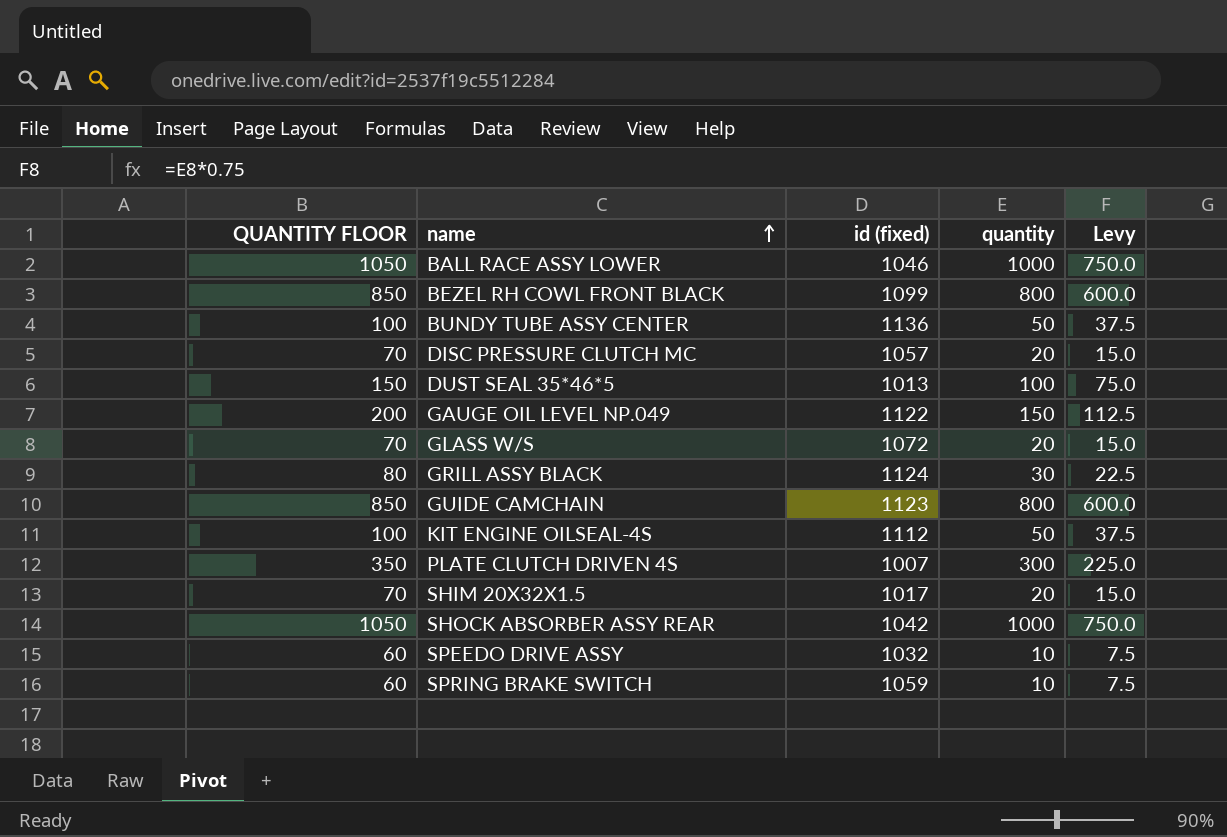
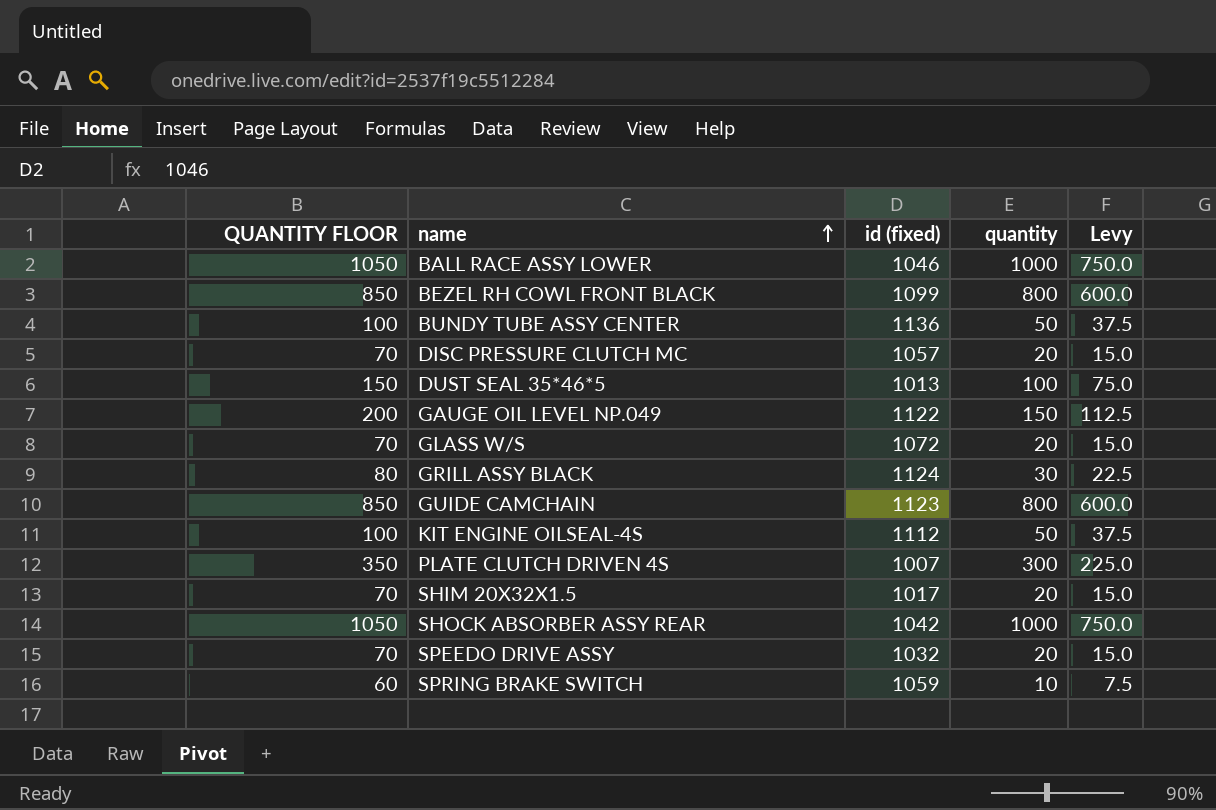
SPEEDO DRIVE ASSY | QUANTITY FLOOR: 60 -> 70
SPEEDO DRIVE ASSY | quantity: 10 -> 20
SPEEDO DRIVE ASSY | Levy: 7.5 -> 15.0

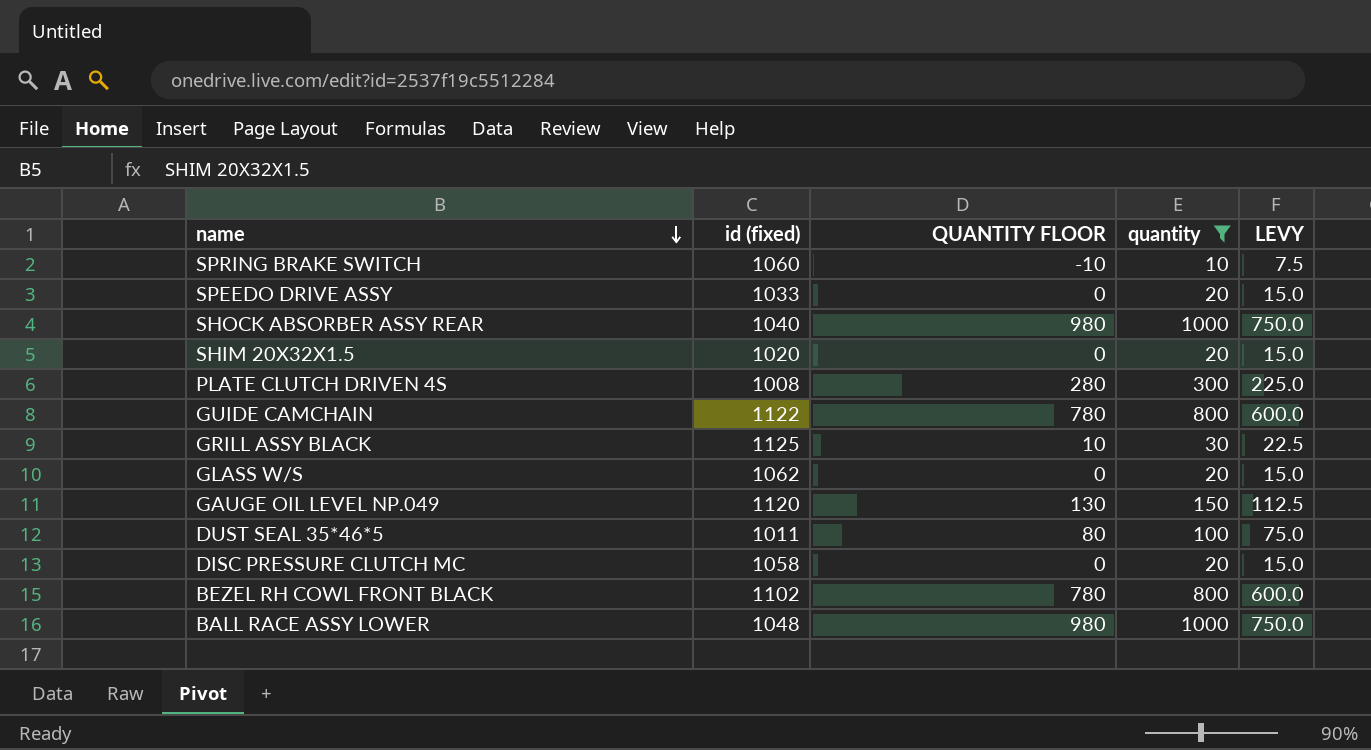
filter: none -> quantity != 50
row order: name ascending -> name descending
column QUANTITY FLOOR | formula: [quantity] + 50 -> [quantity] - 20
column QUANTITY FLOOR | position: 1 -> 3
column name: Levy -> LEVY
SPRING BRAKE SWITCH | id (fixed): 1059 -> 1060
SPEEDO DRIVE ASSY | id (fixed): 1032 -> 1033
SHOCK ABSORBER ASSY REAR | id (fixed): 1042 -> 1040
SHIM 20X32X1.5 | id (fixed): 1017 -> 1020
PLATE CLUTCH DRIVEN 4S | id (fixed): 1007 -> 1008
GUIDE CAMCHAIN | id (fixed): 1123 -> 1122
GRILL ASSY BLACK | id (fixed): 1124 -> 1125
GLASS W/S | id (fixed): 1072 -> 1062
GAUGE OIL LEVEL NP.049 | id (fixed): 1122 -> 1120
DUST SEAL 35*46*5 | id (fixed): 1013 -> 1011
DISC PRESSURE CLUTCH MC | id (fixed): 1057 -> 1058
BEZEL RH COWL FRONT BLACK | id (fixed): 1099 -> 1102
BALL RACE ASSY LOWER | id (fixed): 1046 -> 1048

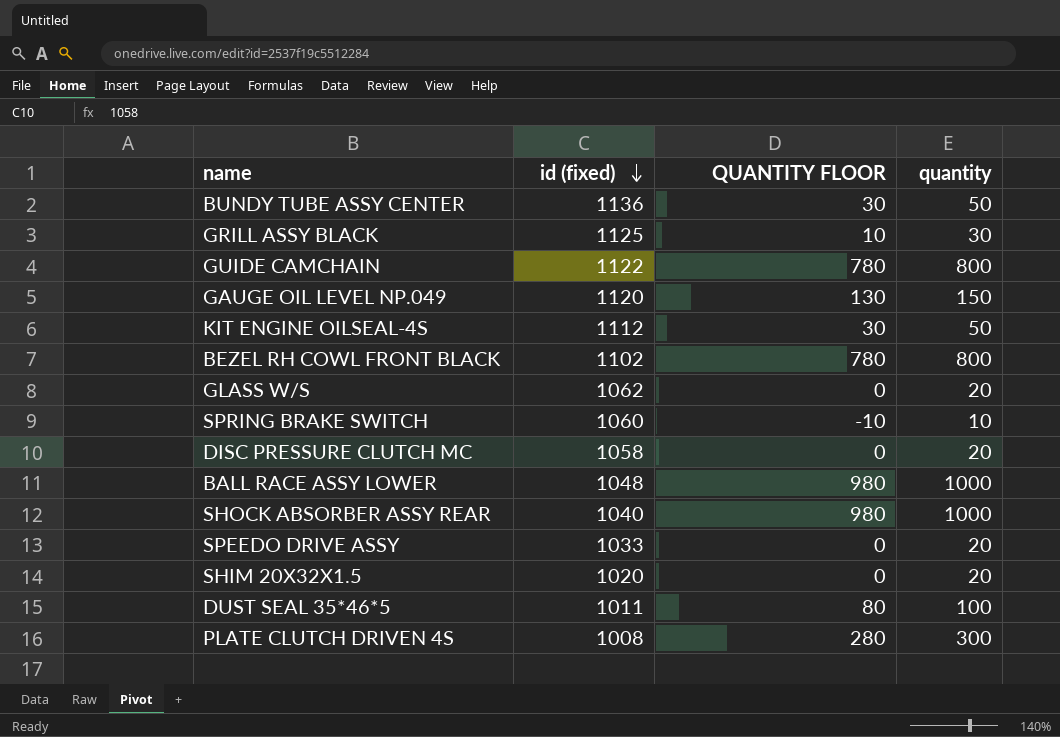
filter: quantity != 50 -> none
row order: name descending -> id (fixed) descending
column LEVY | formula: [quantity] * 0.75 -> none

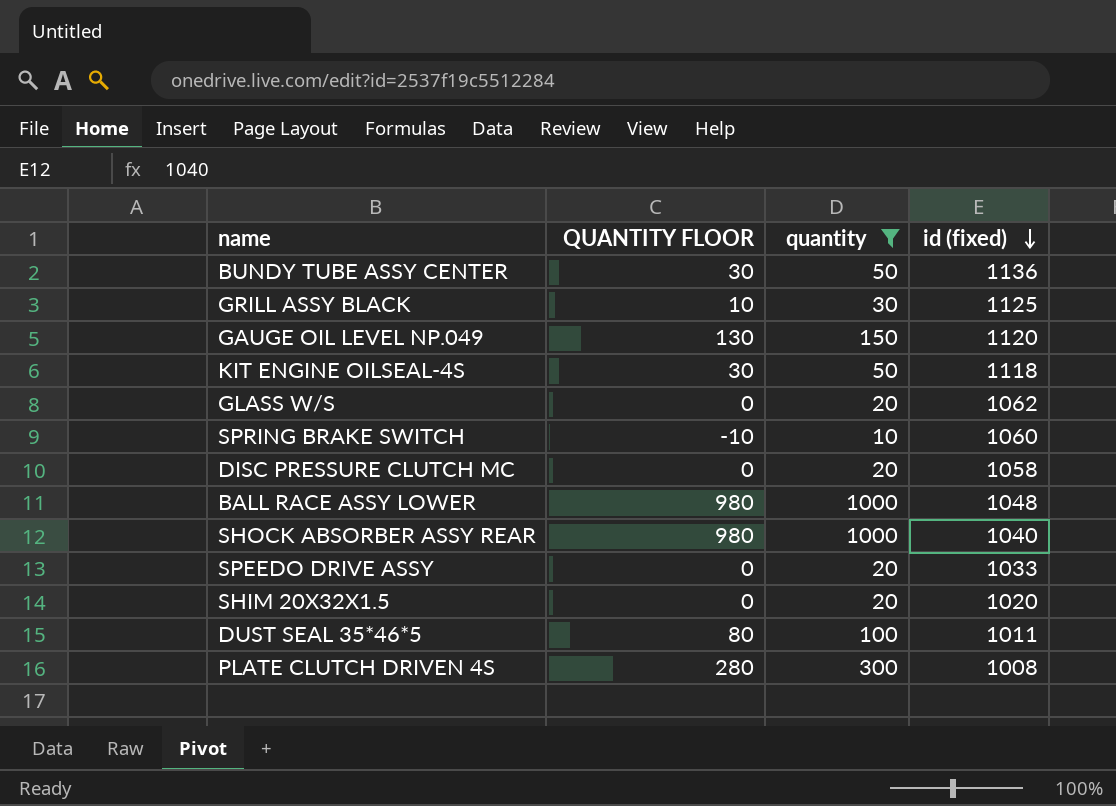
filter: none -> quantity != 800
column id (fixed) | position: 2 -> 4
KIT ENGINE OILSEAL-4S | id (fixed): 1112 -> 1118

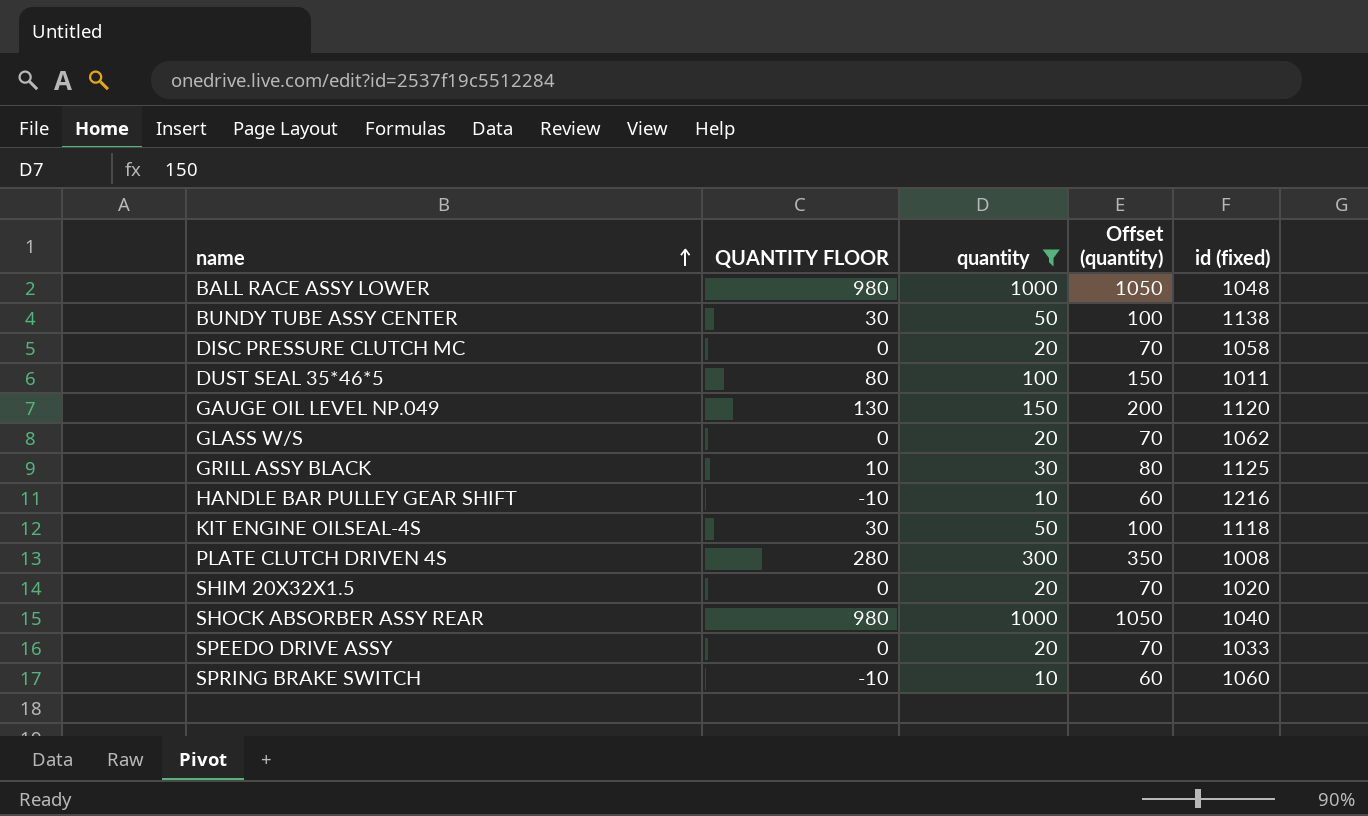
row order: id (fixed) descending -> name ascending
column Offset (quantity) | formula: none -> [quantity] + 50
BUNDY TUBE ASSY CENTER | id (fixed): 1136 -> 1138
row HANDLE BAR PULLEY GEAR SHIFT: none -> -10 | 10 | 60 | 1216

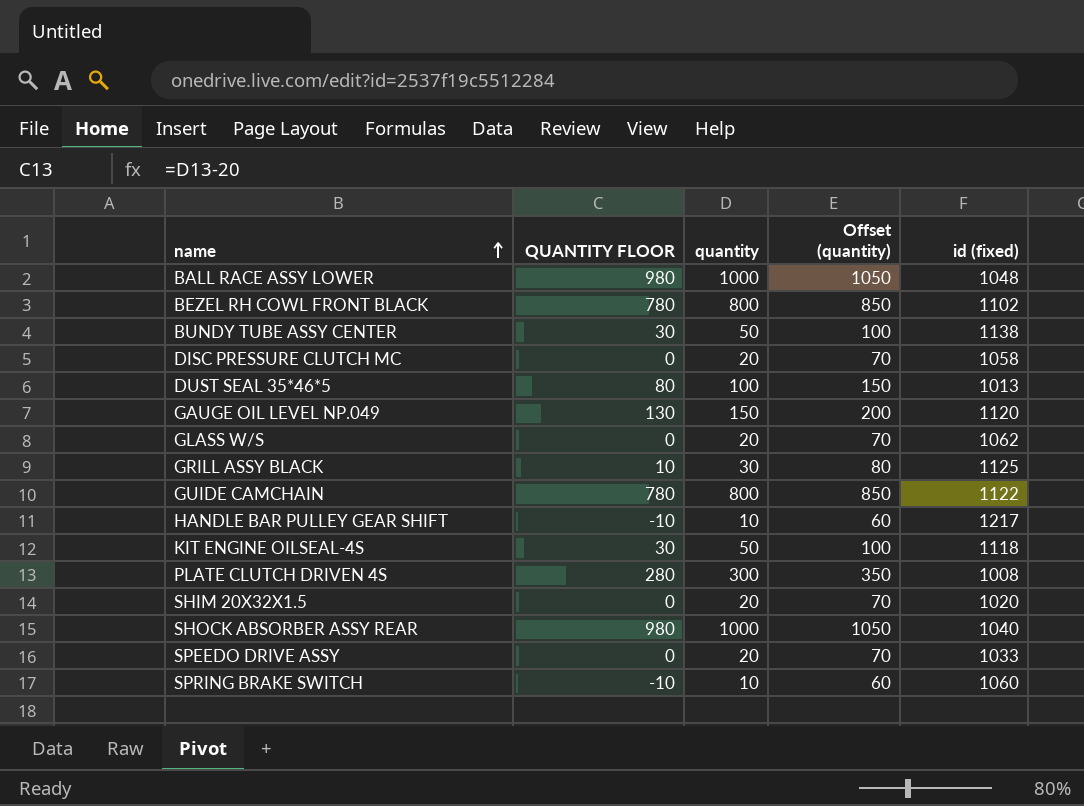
filter: quantity != 800 -> none
DUST SEAL 35*46*5 | id (fixed): 1011 -> 1013
HANDLE BAR PULLEY GEAR SHIFT | id (fixed): 1216 -> 1217

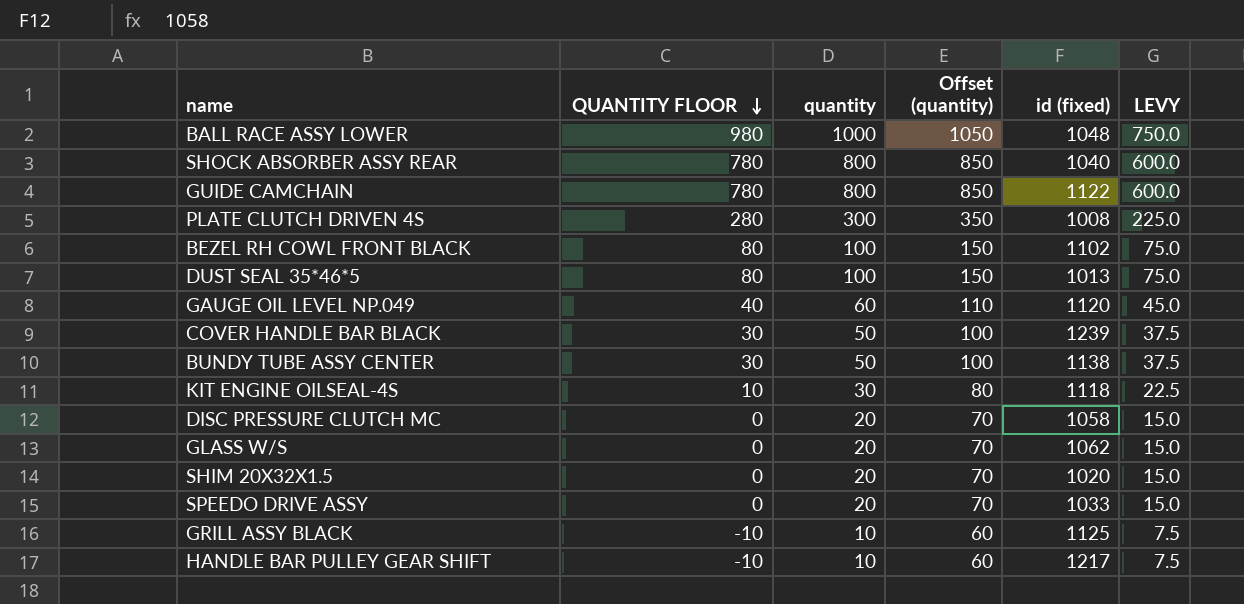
row order: name ascending -> QUANTITY FLOOR descending
column LEVY | formula: none -> [quantity] * 0.75
row SPRING BRAKE SWITCH: -10 | 10 | 60 | 1060 -> none
SHOCK ABSORBER ASSY REAR | QUANTITY FLOOR: 980 -> 780
SHOCK ABSORBER ASSY REAR | quantity: 1000 -> 800
SHOCK ABSORBER ASSY REAR | Offset (quantity): 1050 -> 850
BEZEL RH COWL FRONT BLACK | QUANTITY FLOOR: 780 -> 80
BEZEL RH COWL FRONT BLACK | quantity: 800 -> 100
BEZEL RH COWL FRONT BLACK | Offset (quantity): 850 -> 150
GAUGE OIL LEVEL NP.049 | QUANTITY FLOOR: 130 -> 40
GAUGE OIL LEVEL NP.049 | quantity: 150 -> 60
GAUGE OIL LEVEL NP.049 | Offset (quantity): 200 -> 110
row COVER HANDLE BAR BLACK: none -> 30 | 50 | 100 | 1239 | 37.5
KIT ENGINE OILSEAL-4S | QUANTITY FLOOR: 30 -> 10
KIT ENGINE OILSEAL-4S | quantity: 50 -> 30
KIT ENGINE OILSEAL-4S | Offset (quantity): 100 -> 80
GRILL ASSY BLACK | QUANTITY FLOOR: 10 -> -10
GRILL ASSY BLACK | quantity: 30 -> 10
GRILL ASSY BLACK | Offset (quantity): 80 -> 60

